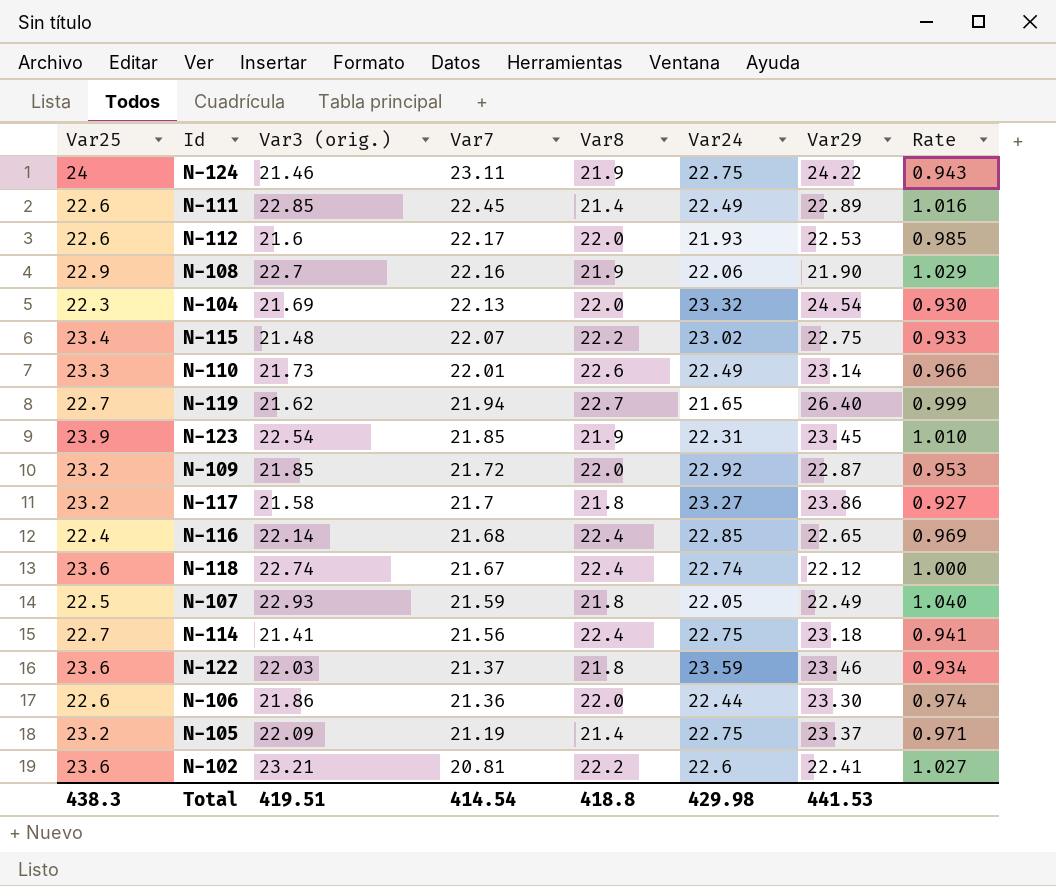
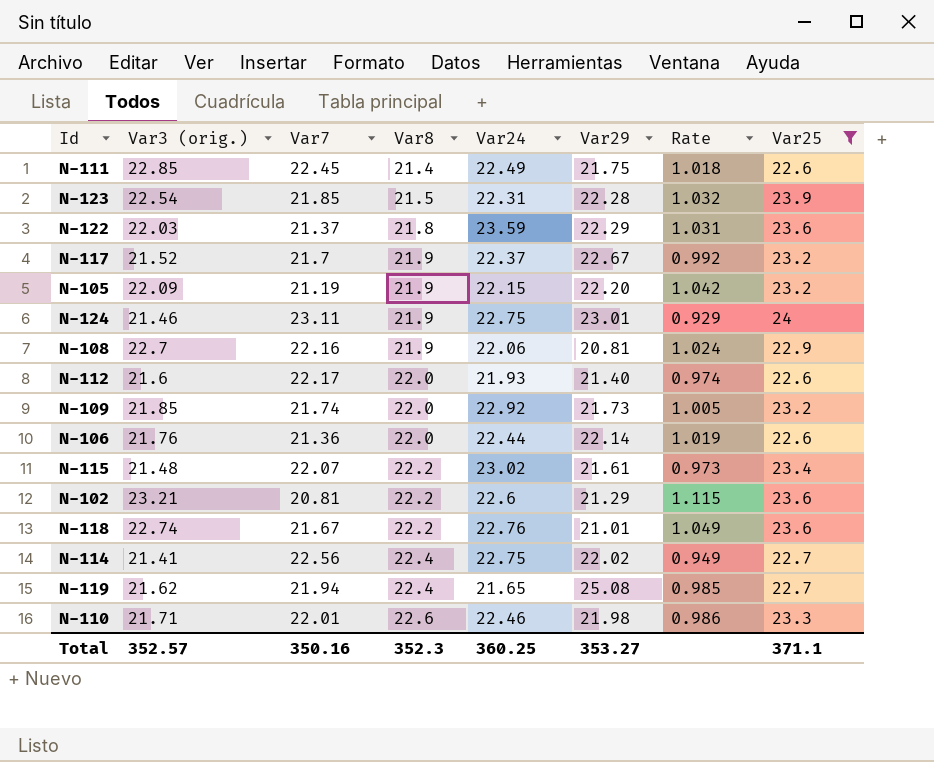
filter: none -> Var25 >= 22.6
row order: Var7 descending -> Var8 ascending
column Rate | formula: [Var3 (orig.)] / [Var24] -> [Var3 (orig.)] / [Var7]
column Var25 | position: 1 -> 8
N-111 | Var29: 22.89 -> 21.75
N-123 | Var8: 21.9 -> 21.5
N-123 | Var29: 23.45 -> 22.28
N-122 | Var29: 23.46 -> 22.29
N-117 | Var3 (orig.): 21.58 -> 21.52
N-117 | Var8: 21.8 -> 21.9
N-117 | Var24: 23.27 -> 22.37
N-117 | Var29: 23.86 -> 22.67
N-105 | Var8: 21.4 -> 21.9
N-105 | Var24: 22.75 -> 22.15
N-105 | Var29: 23.37 -> 22.20
N-124 | Var29: 24.22 -> 23.01
N-108 | Var29: 21.90 -> 20.81
N-112 | Var29: 22.53 -> 21.40
N-109 | Var7: 21.72 -> 21.74
N-109 | Var29: 22.87 -> 21.73
N-106 | Var3 (orig.): 21.86 -> 21.76
N-106 | Var29: 23.30 -> 22.14
N-115 | Var29: 22.75 -> 21.61
N-102 | Var29: 22.41 -> 21.29
N-118 | Var8: 22.4 -> 22.2
N-118 | Var24: 22.74 -> 22.76
N-118 | Var29: 22.12 -> 21.01
N-114 | Var7: 21.56 -> 22.56
N-114 | Var29: 23.18 -> 22.02
N-119 | Var8: 22.7 -> 22.4
N-119 | Var29: 26.40 -> 25.08
N-110 | Var3 (orig.): 21.73 -> 21.71
N-110 | Var24: 22.49 -> 22.46
N-110 | Var29: 23.14 -> 21.98
Total | Var3 (orig.): 419.51 -> 352.57
Total | Var7: 414.54 -> 350.16
Total | Var8: 418.8 -> 352.3
Total | Var24: 429.98 -> 360.25
Total | Var29: 441.53 -> 353.27
Total | Var25: 438.3 -> 371.1

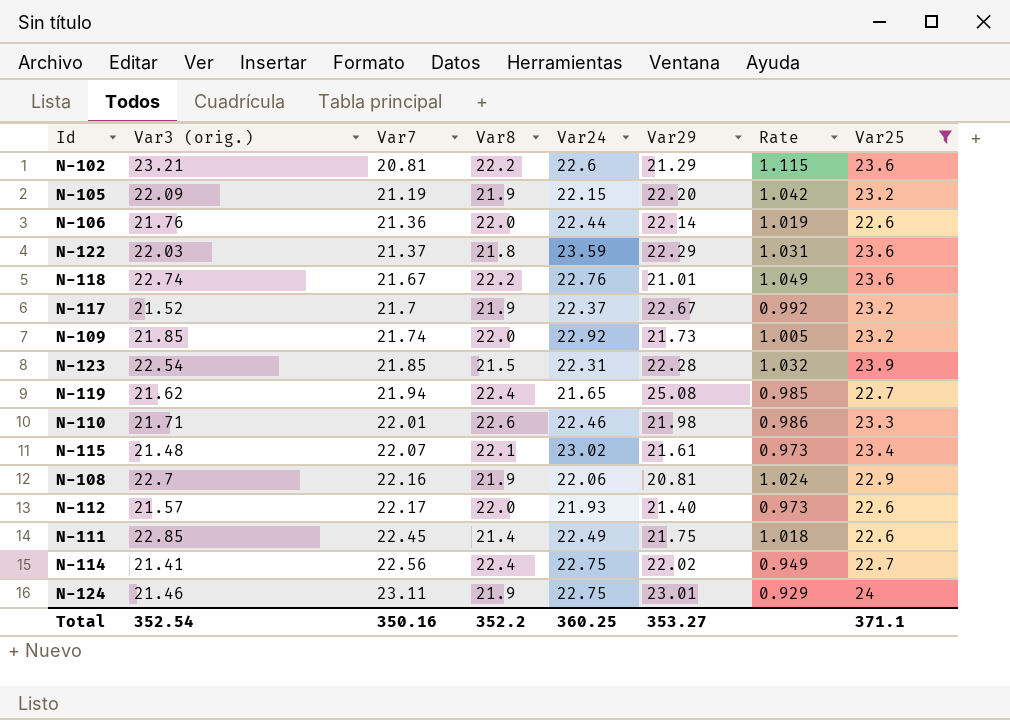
row order: Var8 ascending -> Var7 ascending
N-115 | Var8: 22.2 -> 22.1
N-112 | Var3 (orig.): 21.6 -> 21.57
N-112 | Rate: 0.974 -> 0.973
Total | Var3 (orig.): 352.57 -> 352.54
Total | Var8: 352.3 -> 352.2

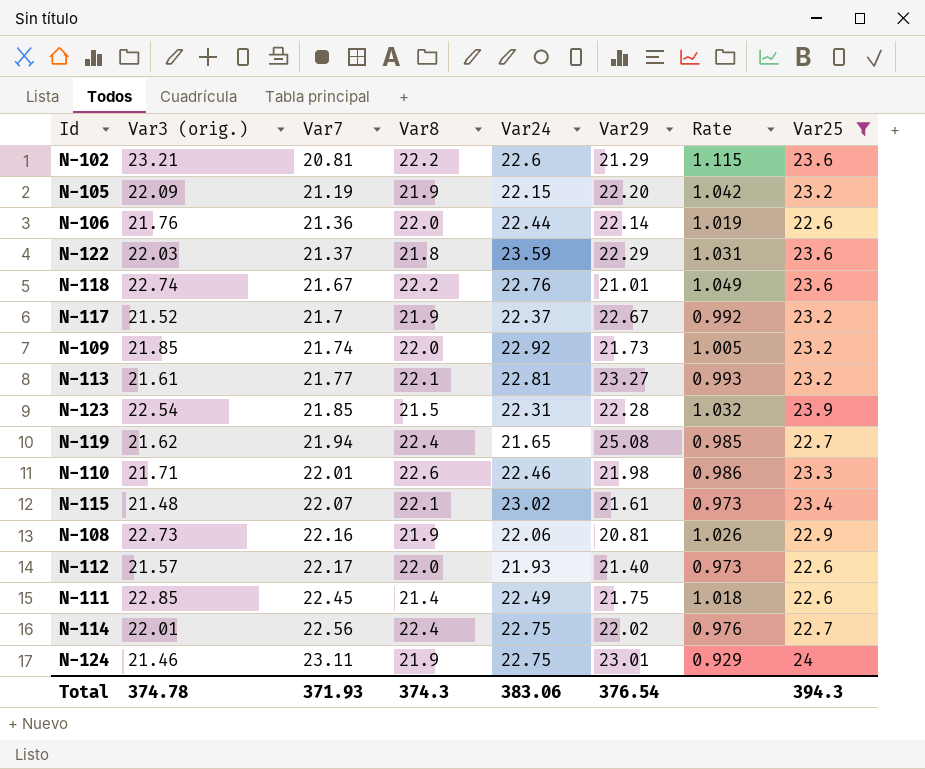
row N-113: none -> 21.61 | 21.77 | 22.1 | 22.81 | 23.27 | 0.993 | 23.2
N-108 | Var3 (orig.): 22.7 -> 22.73
N-108 | Rate: 1.024 -> 1.026
N-114 | Var3 (orig.): 21.41 -> 22.01
N-114 | Rate: 0.949 -> 0.976
Total | Var3 (orig.): 352.54 -> 374.78
Total | Var7: 350.16 -> 371.93
Total | Var8: 352.2 -> 374.3
Total | Var24: 360.25 -> 383.06
Total | Var29: 353.27 -> 376.54
Total | Var25: 371.1 -> 394.3

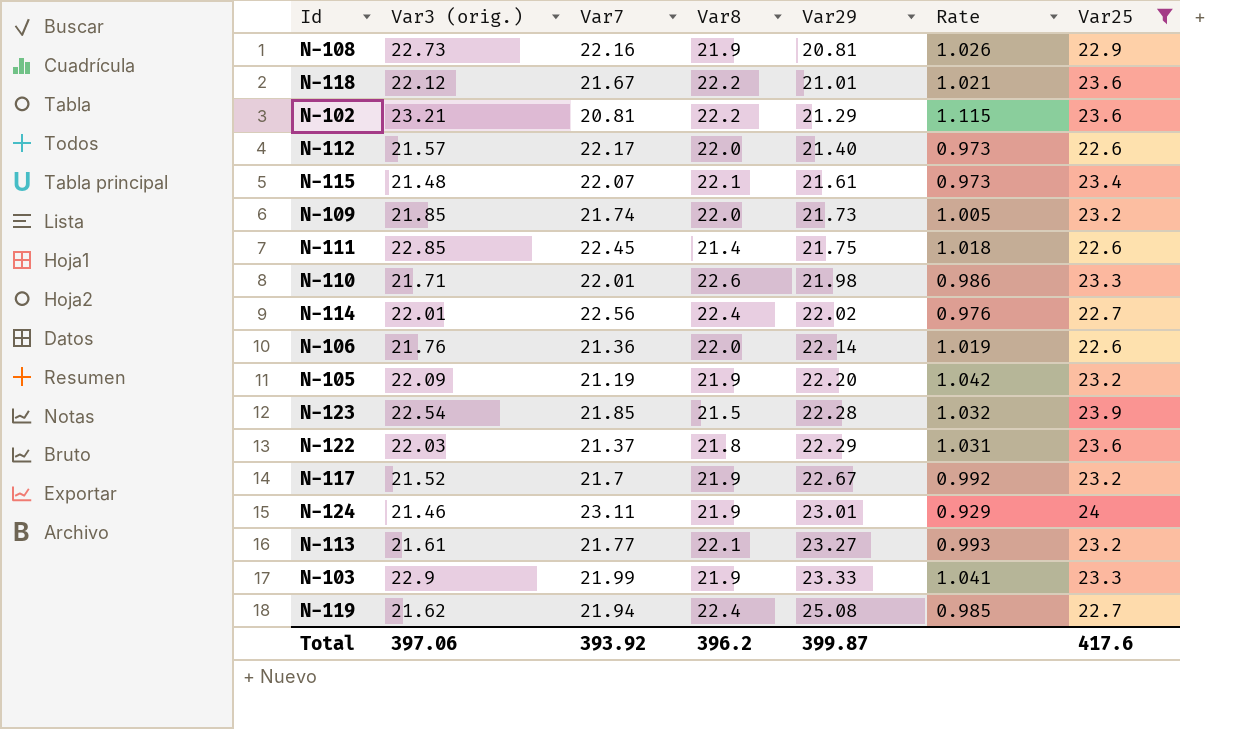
row order: Var7 ascending -> Var29 ascending
column Var24 | position: 5 -> none
N-118 | Var3 (orig.): 22.74 -> 22.12
N-118 | Rate: 1.049 -> 1.021
row N-103: none -> 22.9 | 21.99 | 21.9 | 23.33 | 1.041 | 23.3
Total | Var3 (orig.): 374.78 -> 397.06
Total | Var7: 371.93 -> 393.92
Total | Var8: 374.3 -> 396.2
Total | Var29: 376.54 -> 399.87
Total | Var25: 394.3 -> 417.6

